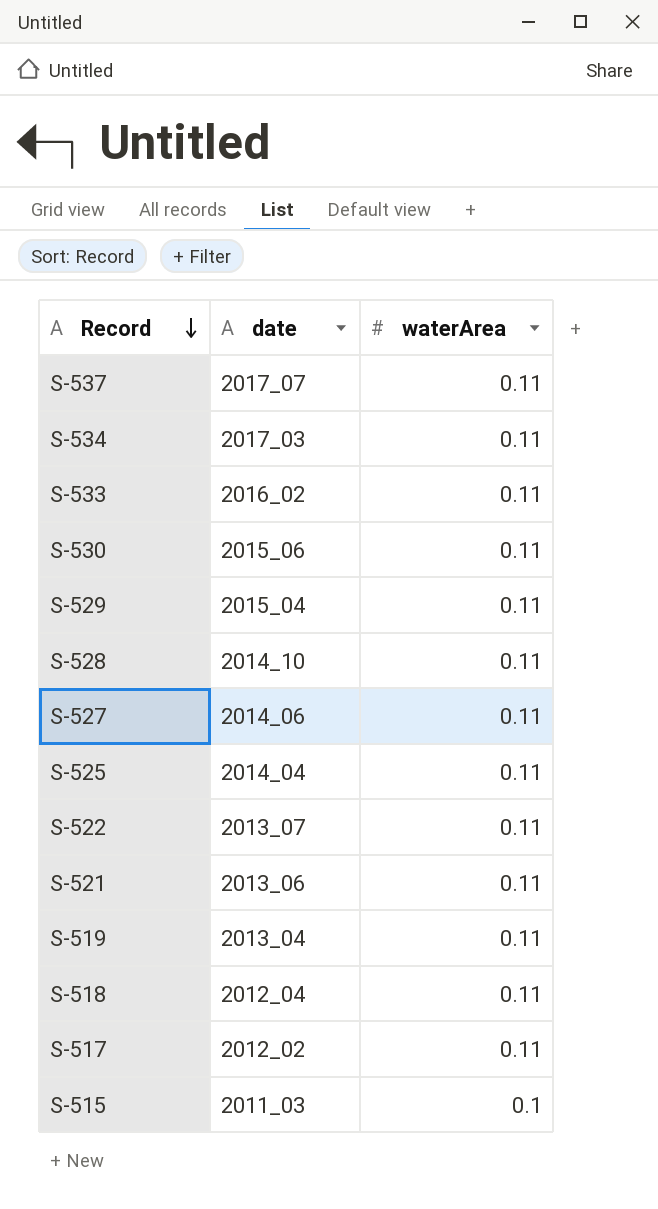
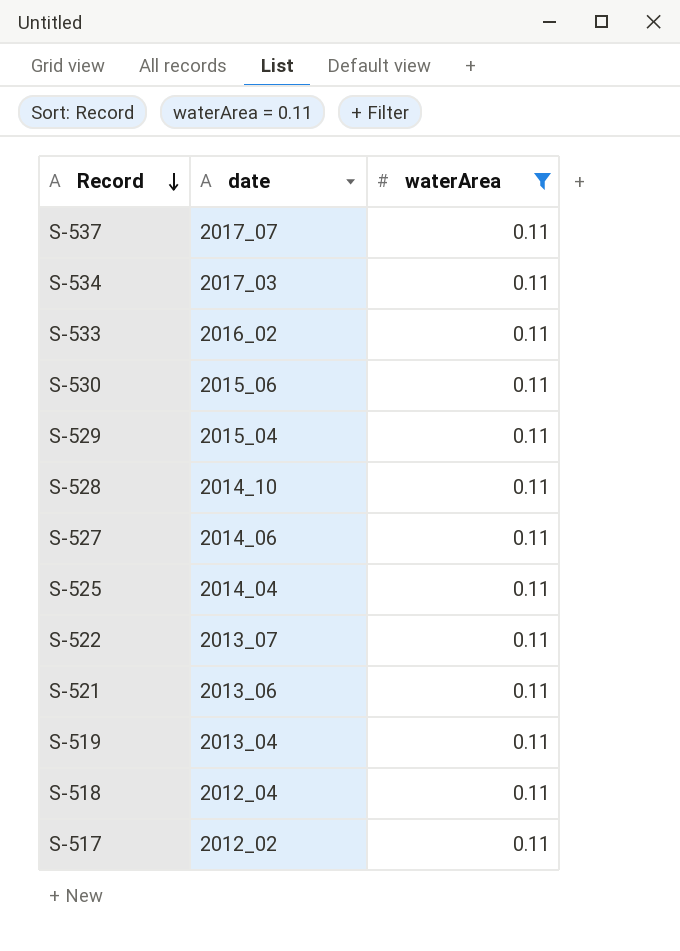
filter: none -> waterArea = 0.11

